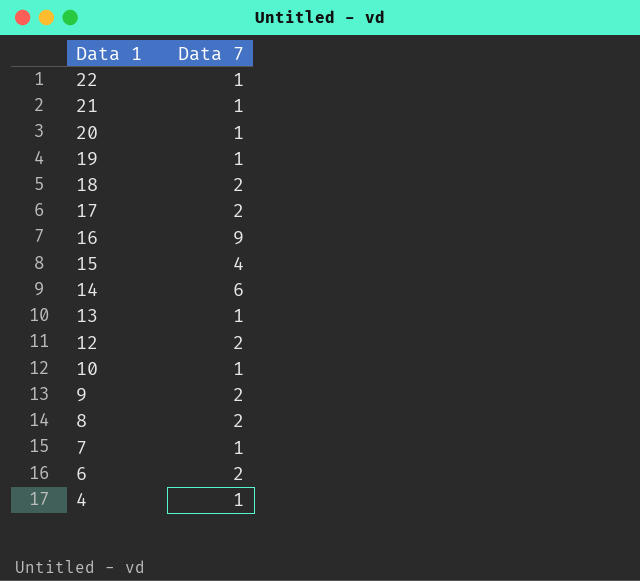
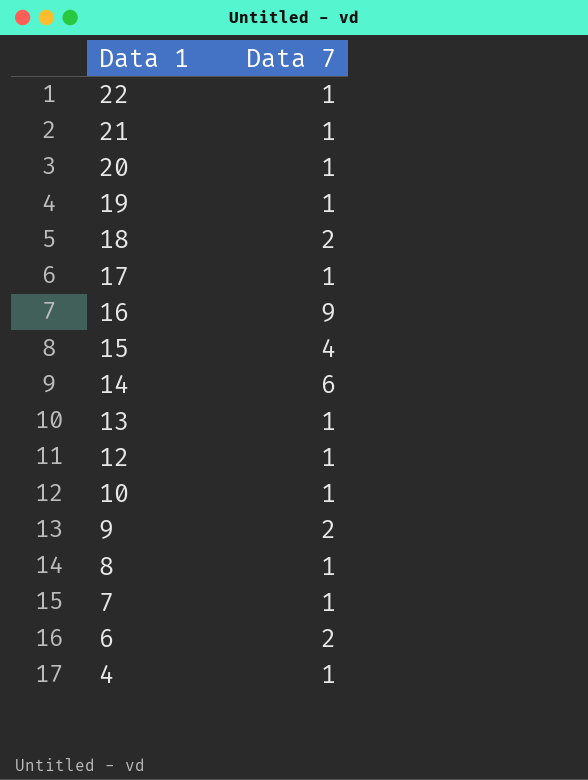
17 | Data 7: 2 -> 1
12 | Data 7: 2 -> 1
8 | Data 7: 2 -> 1

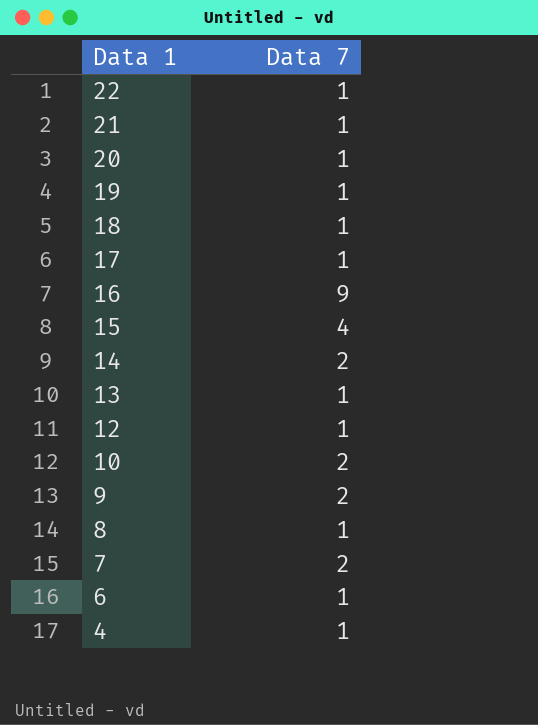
18 | Data 7: 2 -> 1
14 | Data 7: 6 -> 2
10 | Data 7: 1 -> 2
7 | Data 7: 1 -> 2
6 | Data 7: 2 -> 1

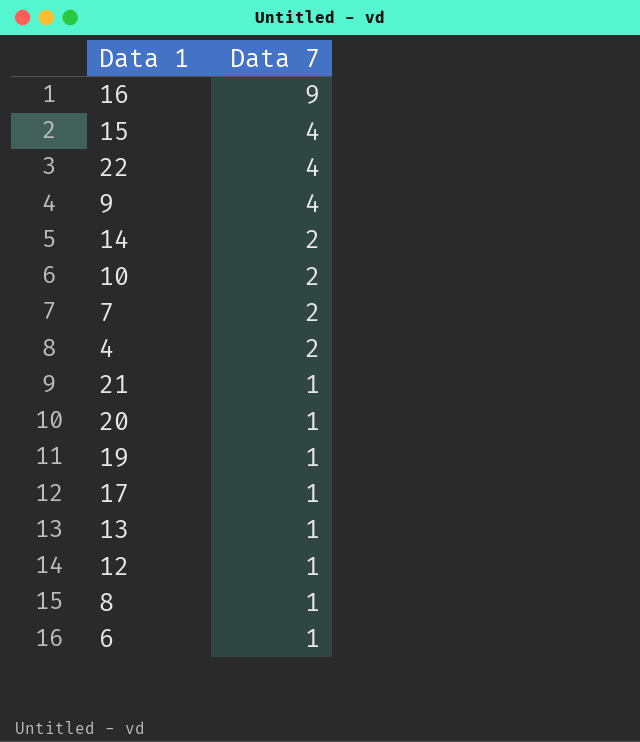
row order: Data 1 descending -> Data 7 descending
row 18: 1 -> none
22 | Data 7: 1 -> 4
9 | Data 7: 2 -> 4
4 | Data 7: 1 -> 2

